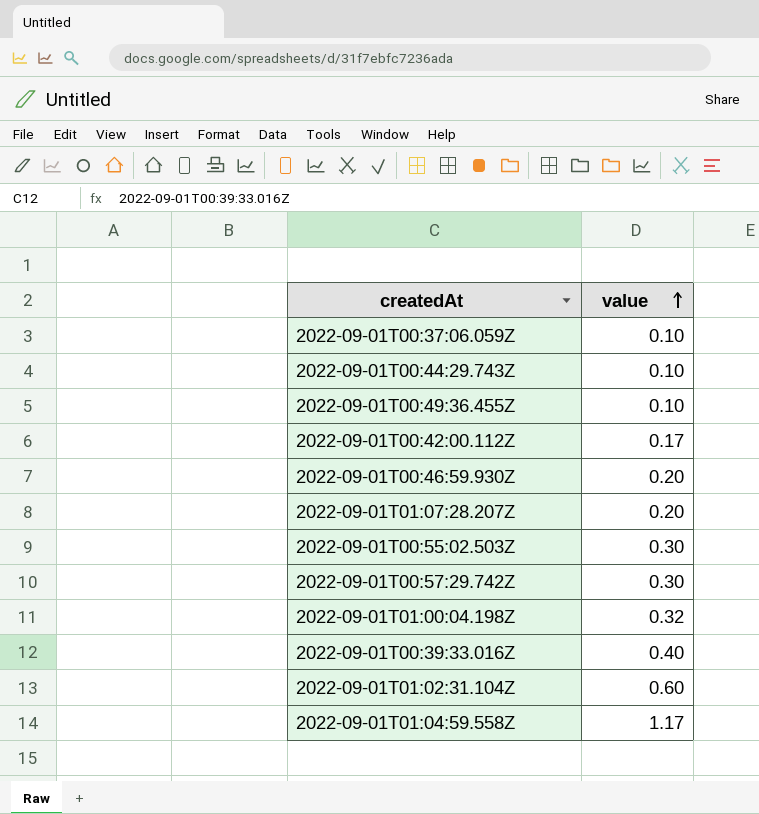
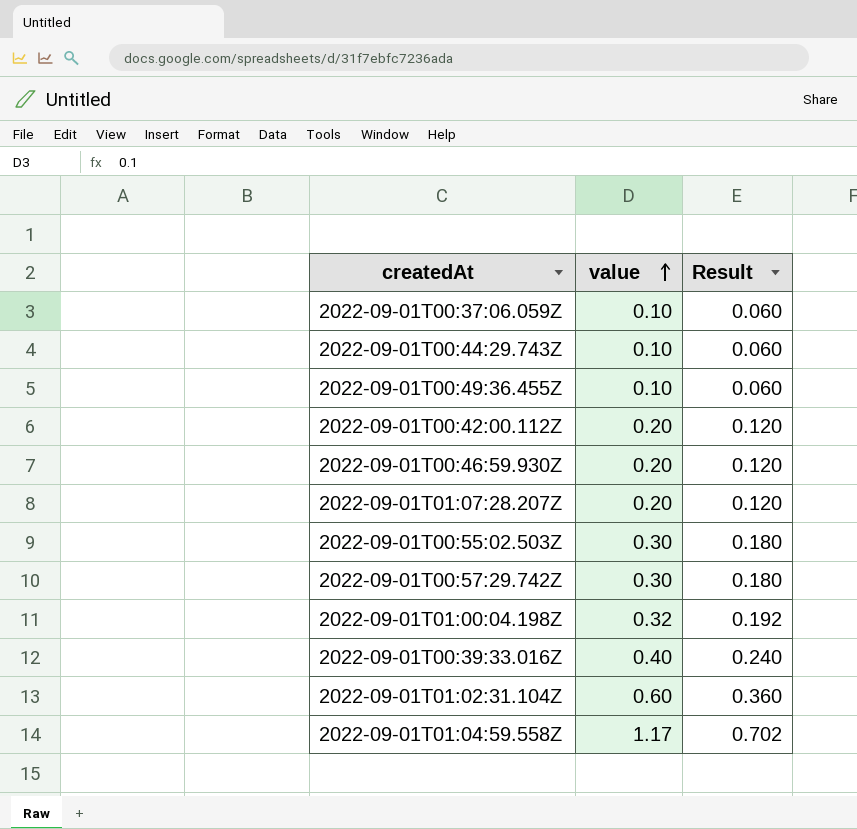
column Result | formula: none -> [value] * 0.6
2022-09-01T00:42:00.112Z | value: 0.17 -> 0.20

